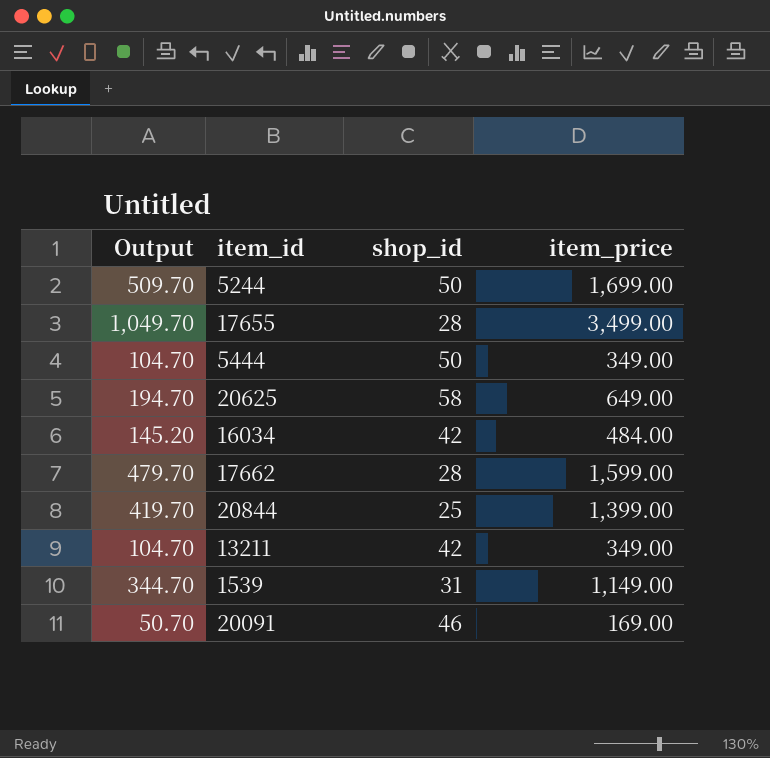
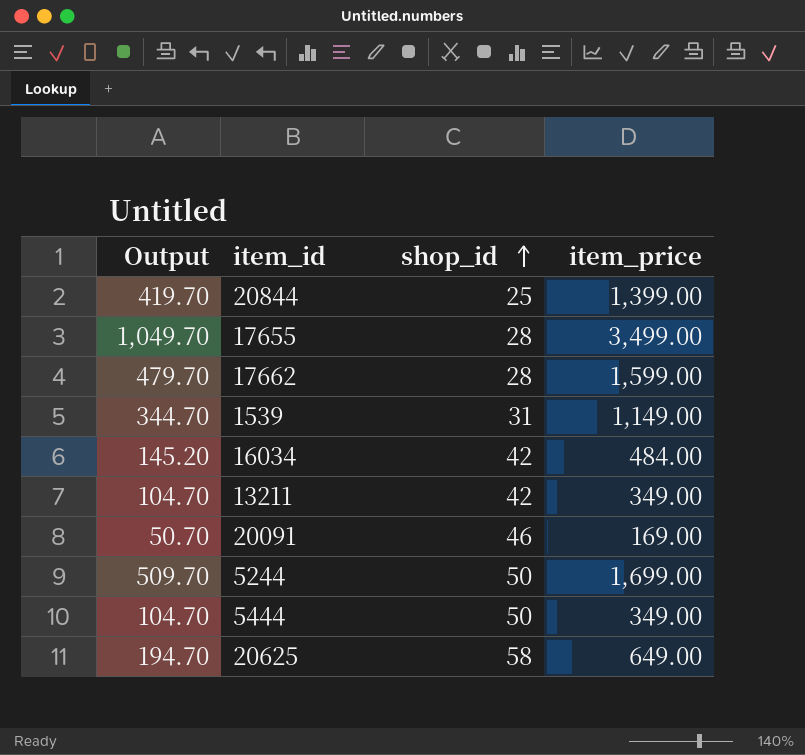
row order: none -> shop_id ascending

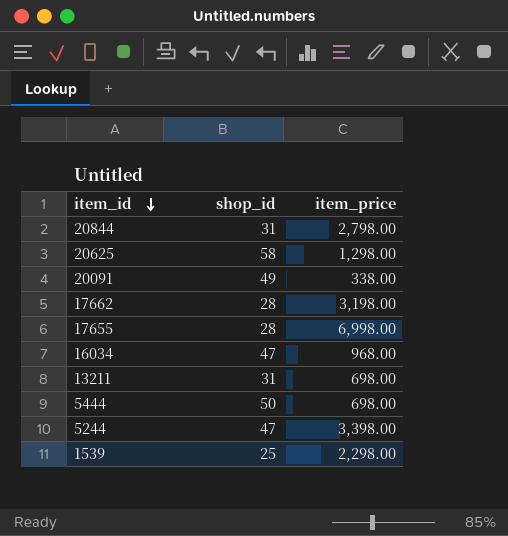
row order: shop_id ascending -> item_id descending
column Output | formula: [item_price] * 0.3 -> none
20844 | shop_id: 25 -> 31
20844 | item_price: 1,399.00 -> 2,798.00
20625 | item_price: 649.00 -> 1,298.00
20091 | shop_id: 46 -> 49
20091 | item_price: 169.00 -> 338.00
17662 | item_price: 1,599.00 -> 3,198.00
17655 | item_price: 3,499.00 -> 6,998.00
16034 | shop_id: 42 -> 47
16034 | item_price: 484.00 -> 968.00
13211 | shop_id: 42 -> 31
13211 | item_price: 349.00 -> 698.00
5444 | item_price: 349.00 -> 698.00
5244 | shop_id: 50 -> 47
5244 | item_price: 1,699.00 -> 3,398.00
1539 | shop_id: 31 -> 25
1539 | item_price: 1,149.00 -> 2,298.00

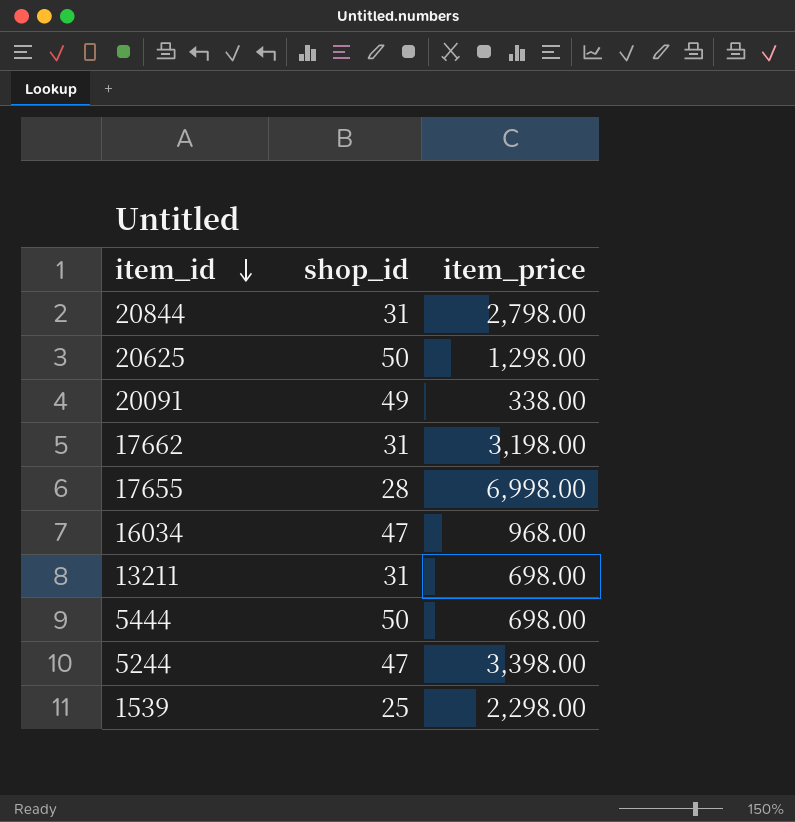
20625 | shop_id: 58 -> 50
17662 | shop_id: 28 -> 31

